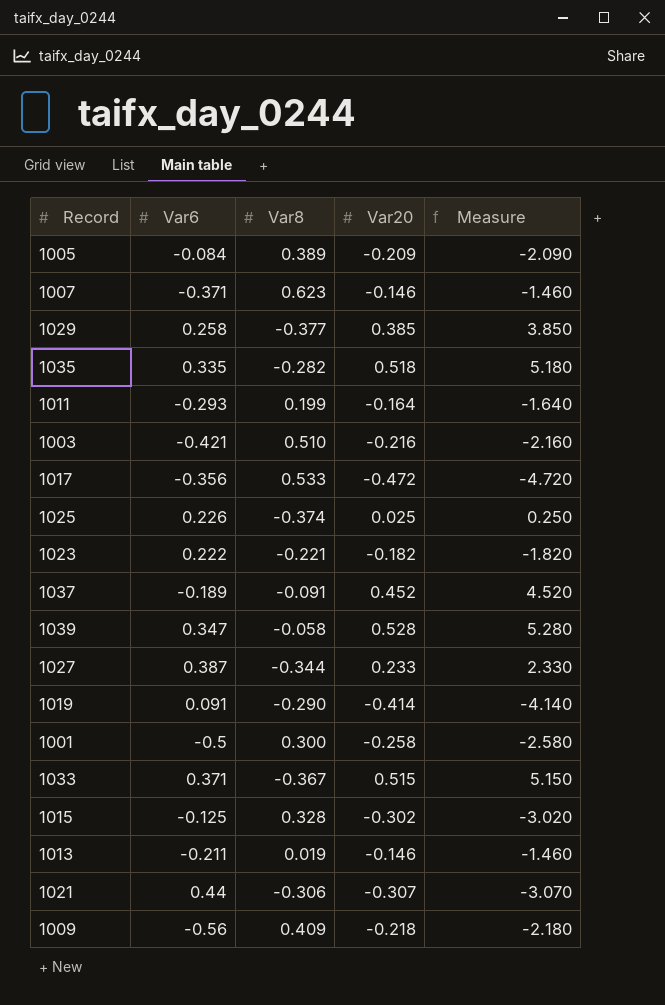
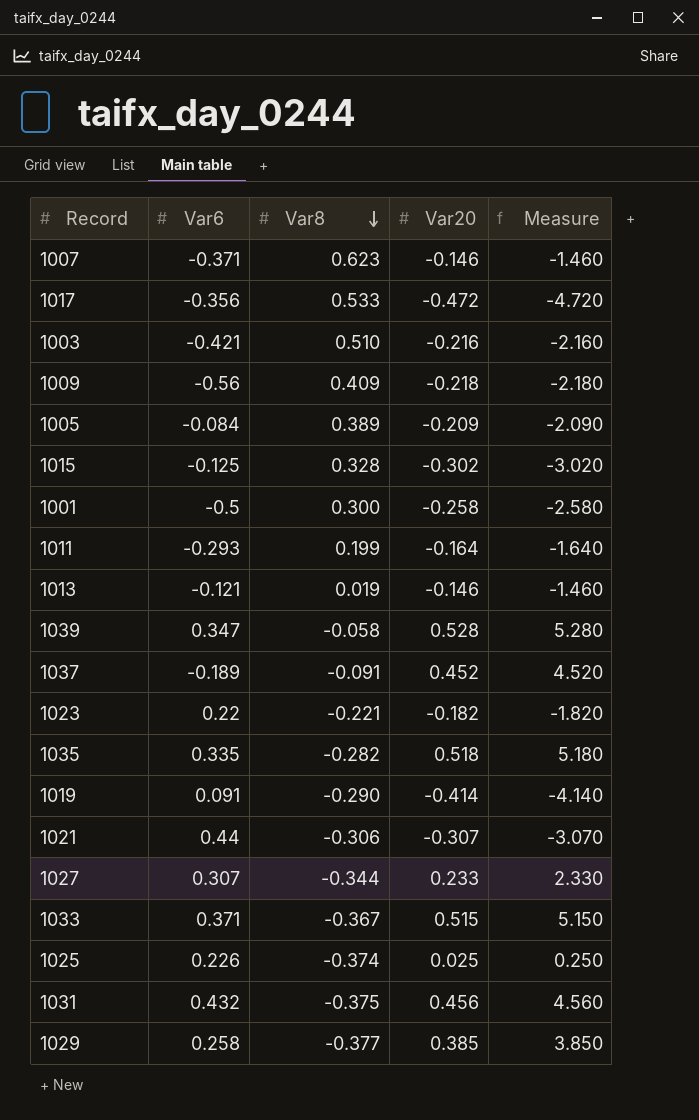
row order: none -> Var8 descending
1013 | Var6: -0.211 -> -0.121
1023 | Var6: 0.222 -> 0.22
1027 | Var6: 0.387 -> 0.307
row 1031: none -> 0.432 | -0.375 | 0.456 | 4.560

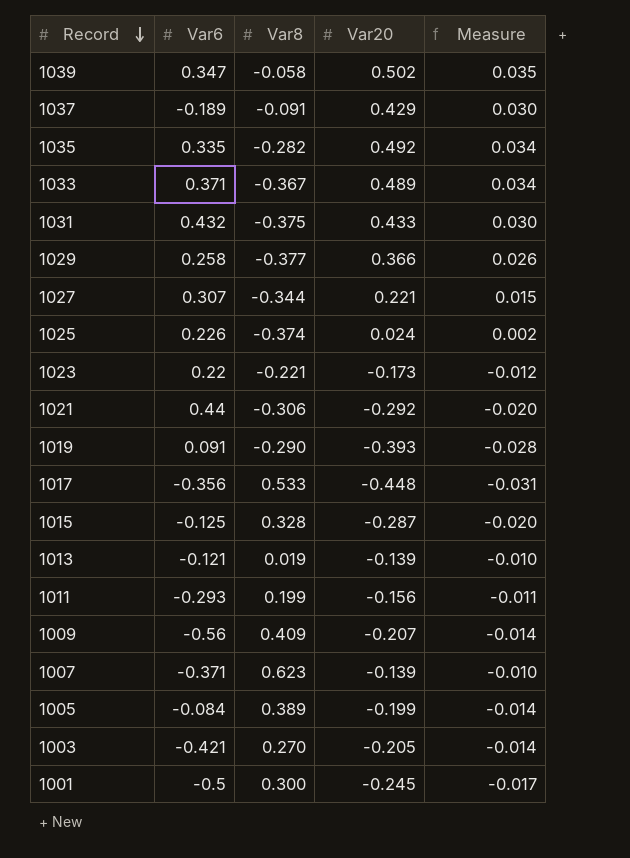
row order: Var8 descending -> Record descending
column Measure | formula: [Var20] * 10 -> [Var20] * 0.07
1039 | Var20: 0.528 -> 0.502
1037 | Var20: 0.452 -> 0.429
1035 | Var20: 0.518 -> 0.492
1033 | Var20: 0.515 -> 0.489
1031 | Var20: 0.456 -> 0.433
1029 | Var20: 0.385 -> 0.366
1027 | Var20: 0.233 -> 0.221
1025 | Var20: 0.025 -> 0.024
1023 | Var20: -0.182 -> -0.173
1021 | Var20: -0.307 -> -0.292
1019 | Var20: -0.414 -> -0.393
1017 | Var20: -0.472 -> -0.448
1015 | Var20: -0.302 -> -0.287
1013 | Var20: -0.146 -> -0.139
1011 | Var20: -0.164 -> -0.156
1009 | Var20: -0.218 -> -0.207
1007 | Var20: -0.146 -> -0.139
1005 | Var20: -0.209 -> -0.199
1003 | Var8: 0.510 -> 0.270
1003 | Var20: -0.216 -> -0.205
1001 | Var20: -0.258 -> -0.245

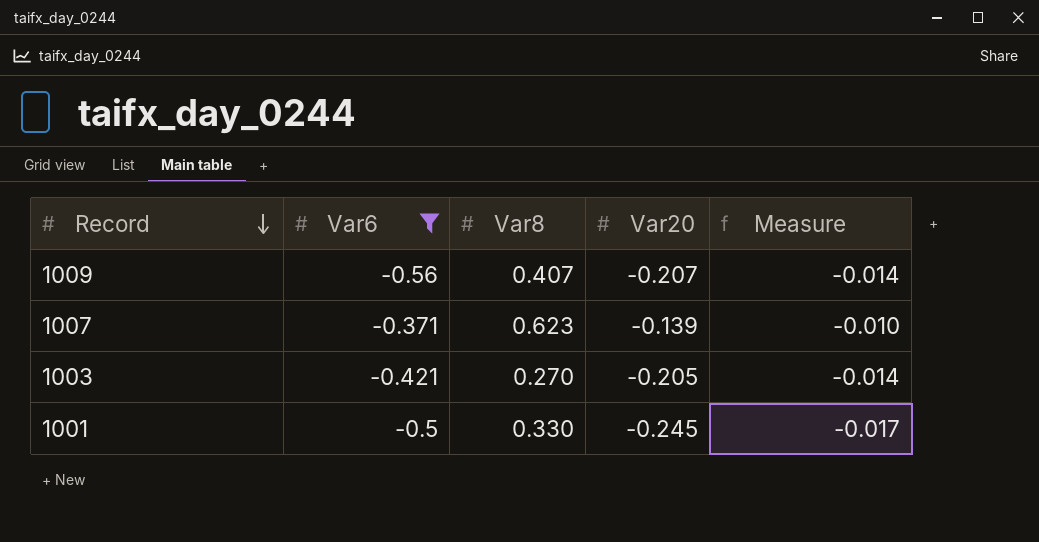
filter: none -> Var6 <= -0.371
1009 | Var8: 0.409 -> 0.407
1001 | Var8: 0.300 -> 0.330

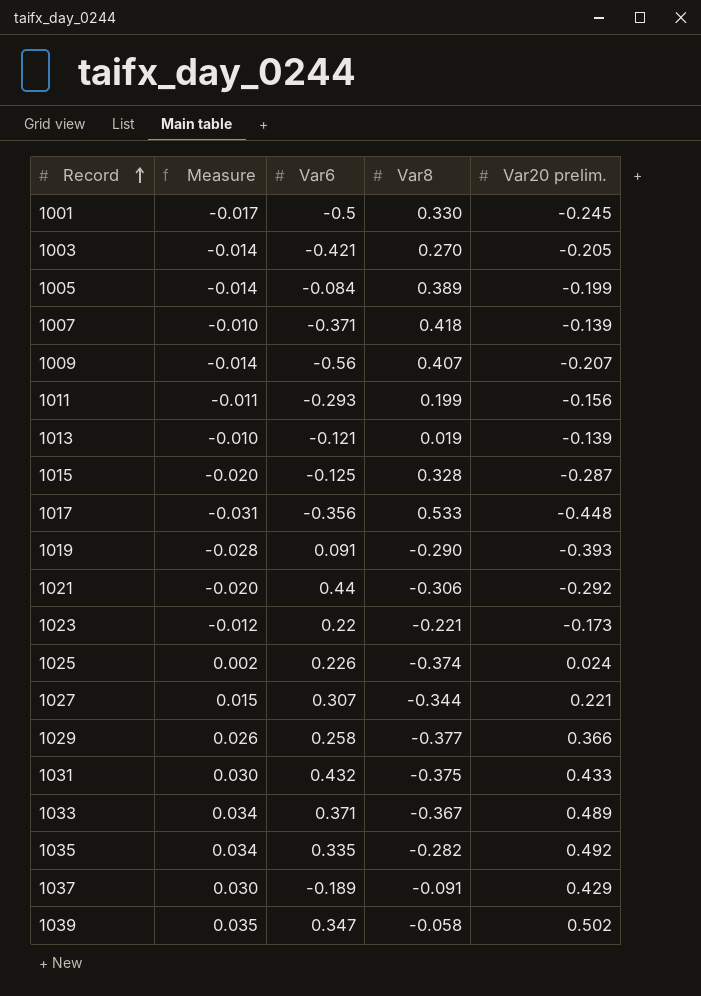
filter: Var6 <= -0.371 -> none
row order: Record descending -> Record ascending
column Measure | position: 5 -> 2
column name: Var20 -> Var20 prelim.
1007 | Var8: 0.623 -> 0.418

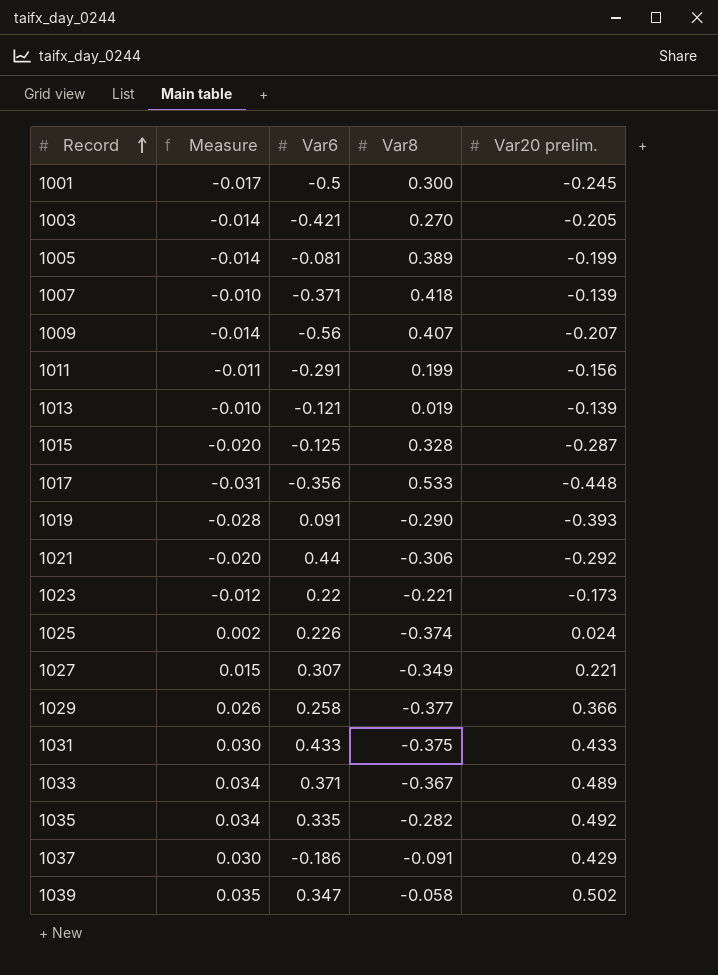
1001 | Var8: 0.330 -> 0.300
1005 | Var6: -0.084 -> -0.081
1011 | Var6: -0.293 -> -0.291
1027 | Var8: -0.344 -> -0.349
1031 | Var6: 0.432 -> 0.433
1037 | Var6: -0.189 -> -0.186

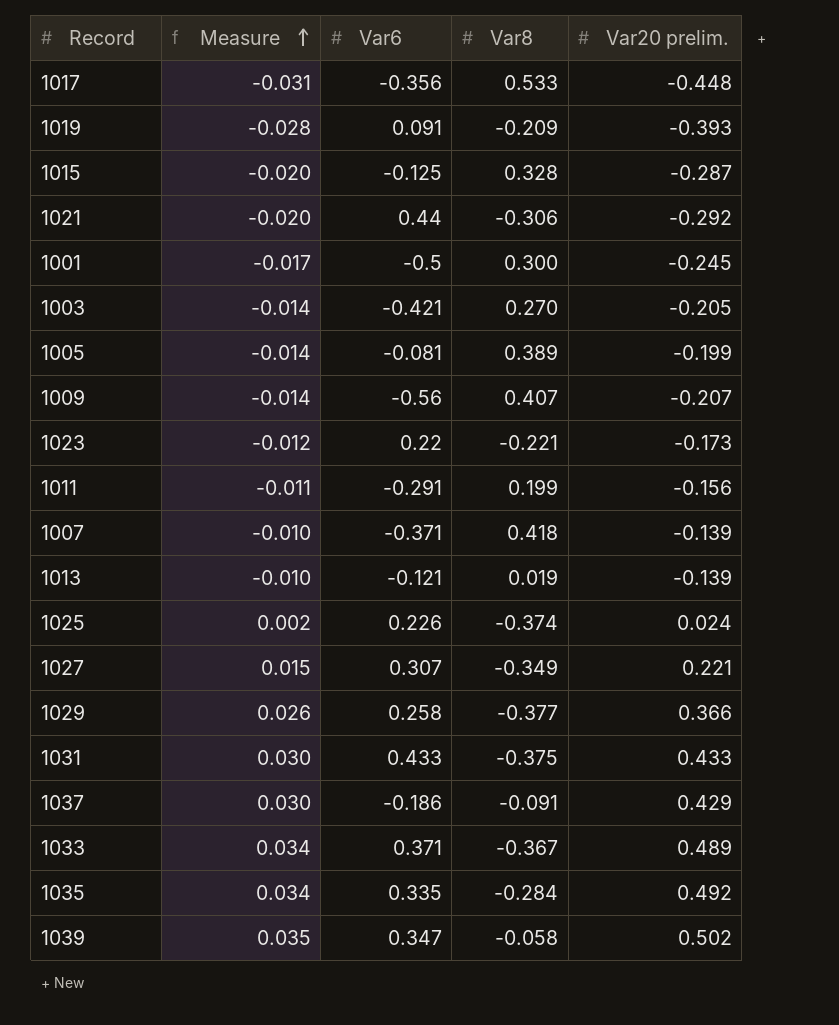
row order: Record ascending -> Measure ascending
1019 | Var8: -0.290 -> -0.209
1035 | Var8: -0.282 -> -0.284

